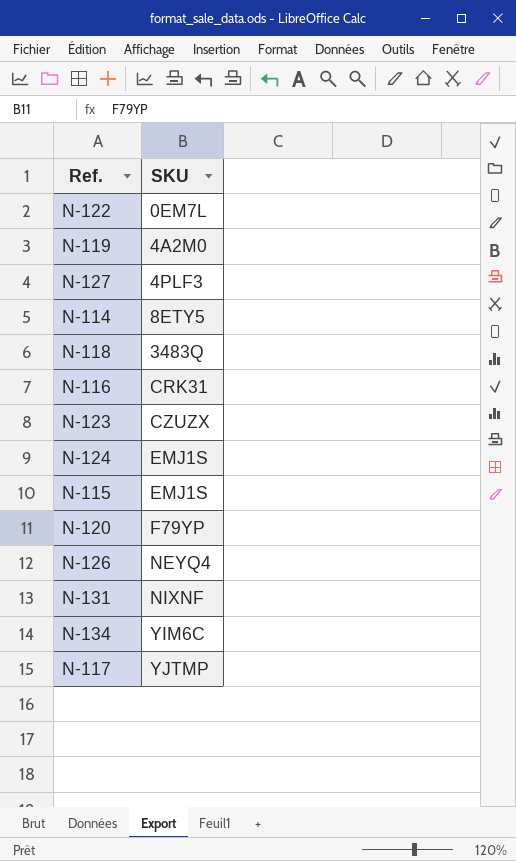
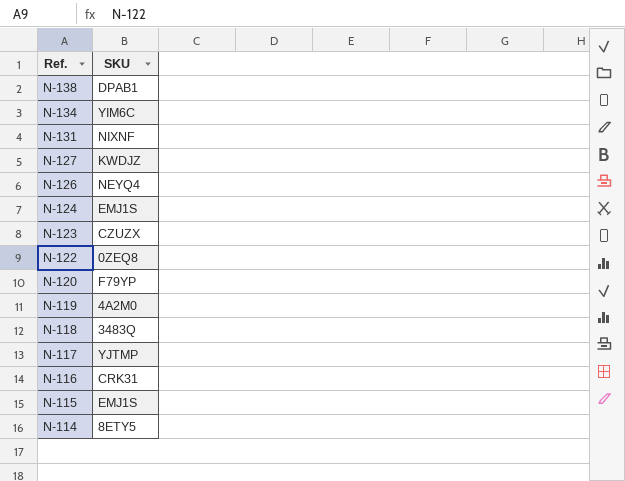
row order: SKU ascending -> Ref. descending
row N-138: none -> DPAB1
N-127 | SKU: 4PLF3 -> KWDJZ
N-122 | SKU: 0EM7L -> 0ZEQ8

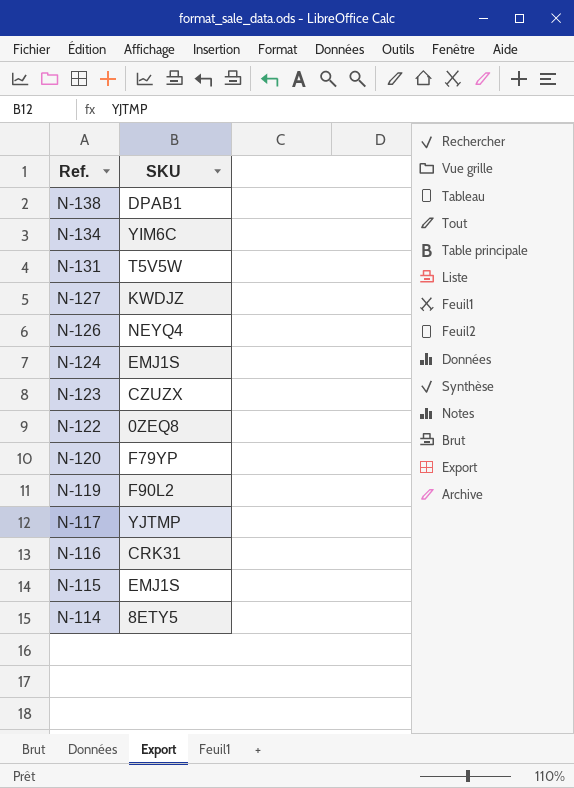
row N-118: 3483Q -> none
N-131 | SKU: NIXNF -> T5V5W
N-119 | SKU: 4A2M0 -> F90L2

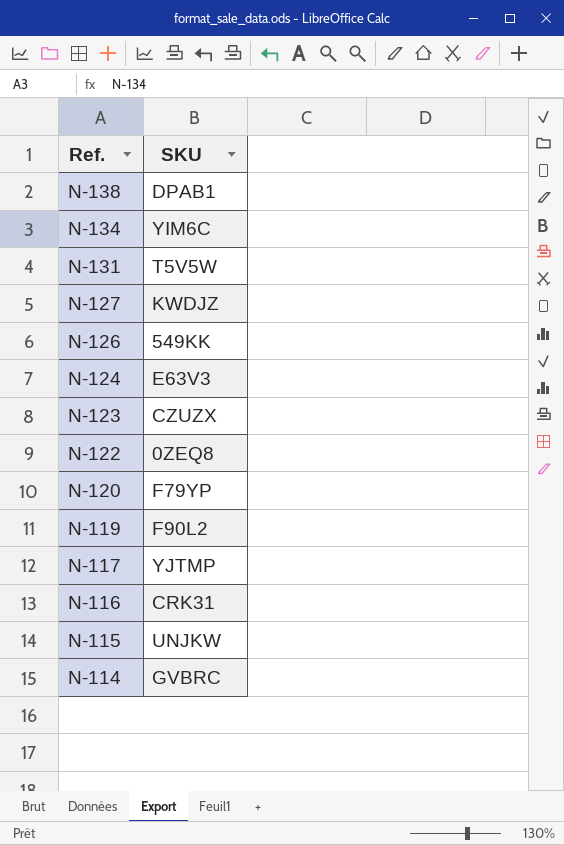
N-126 | SKU: NEYQ4 -> 549KK
N-124 | SKU: EMJ1S -> E63V3
N-115 | SKU: EMJ1S -> UNJKW
N-114 | SKU: 8ETY5 -> GVBRC

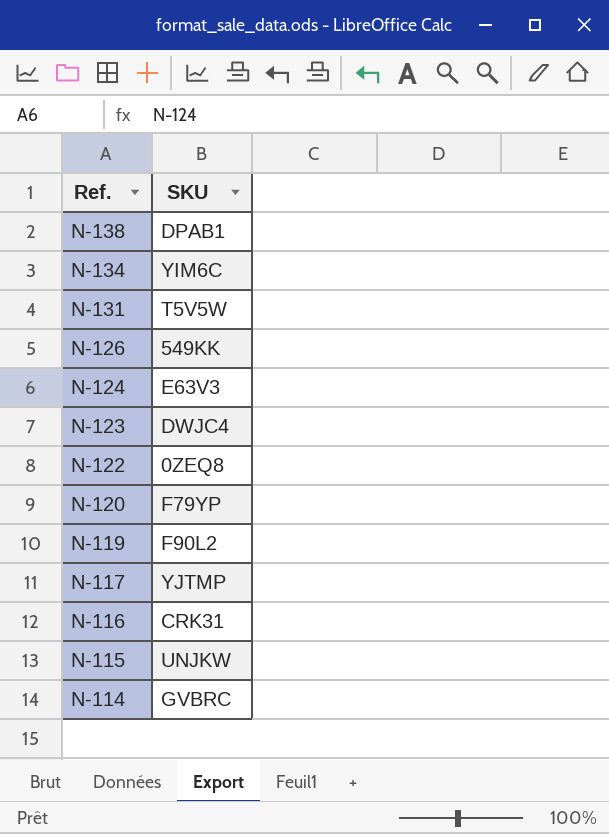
row N-127: KWDJZ -> none
N-123 | SKU: CZUZX -> DWJC4

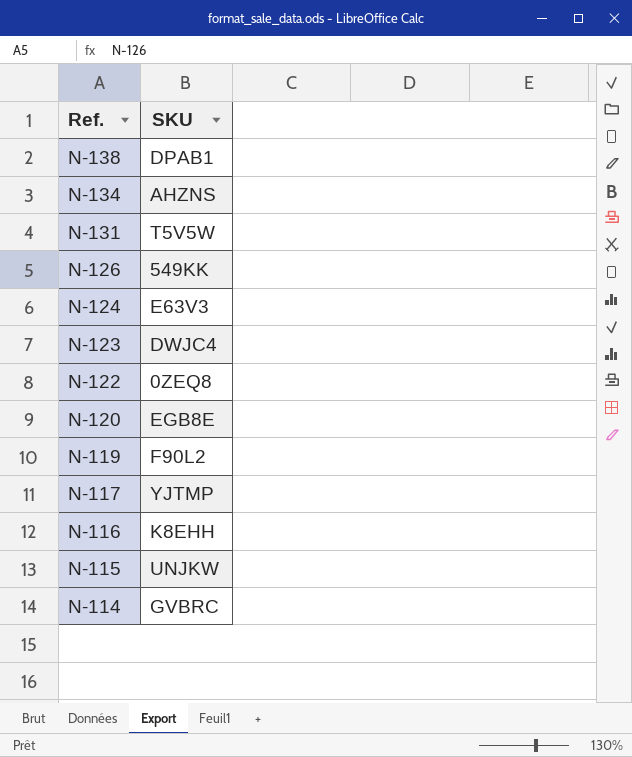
N-134 | SKU: YIM6C -> AHZNS
N-120 | SKU: F79YP -> EGB8E
N-116 | SKU: CRK31 -> K8EHH

